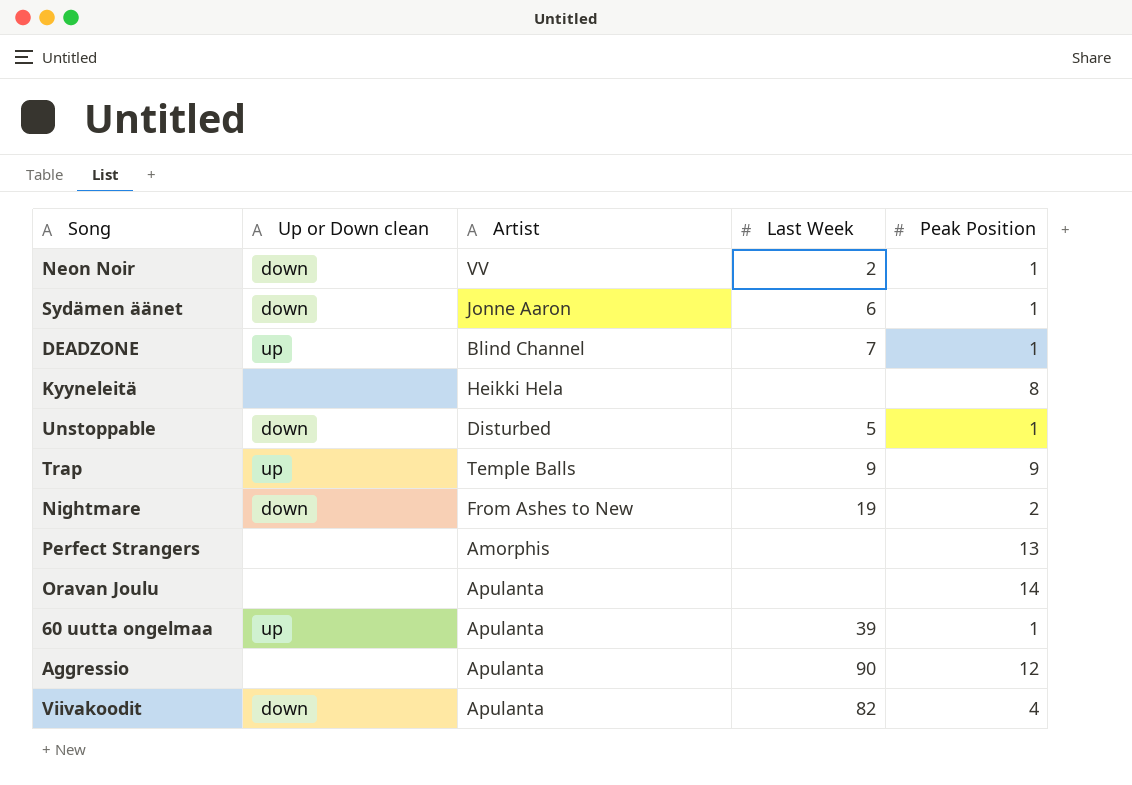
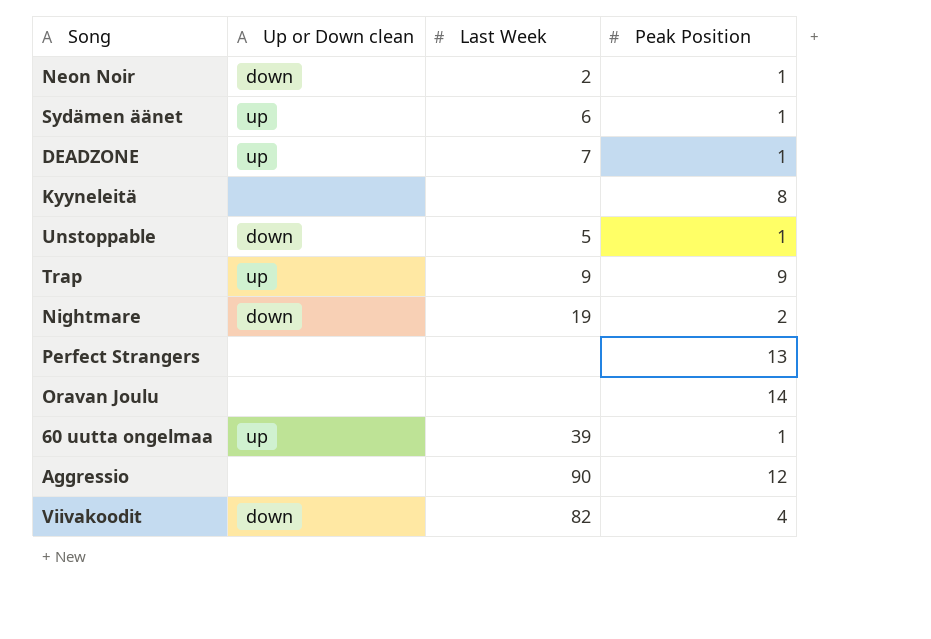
column Artist | position: 3 -> none
Sydämen äänet | Up or Down clean: down -> up

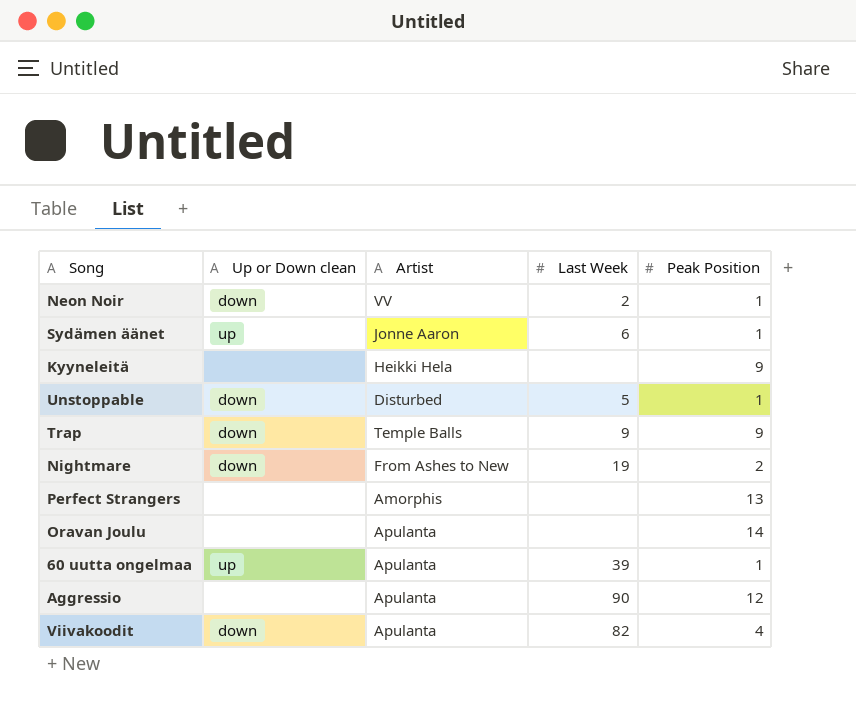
column Artist | position: none -> 3
row DEADZONE: up | 7 | 1 -> none
Kyyneleitä | Peak Position: 8 -> 9
Trap | Up or Down clean: up -> down

